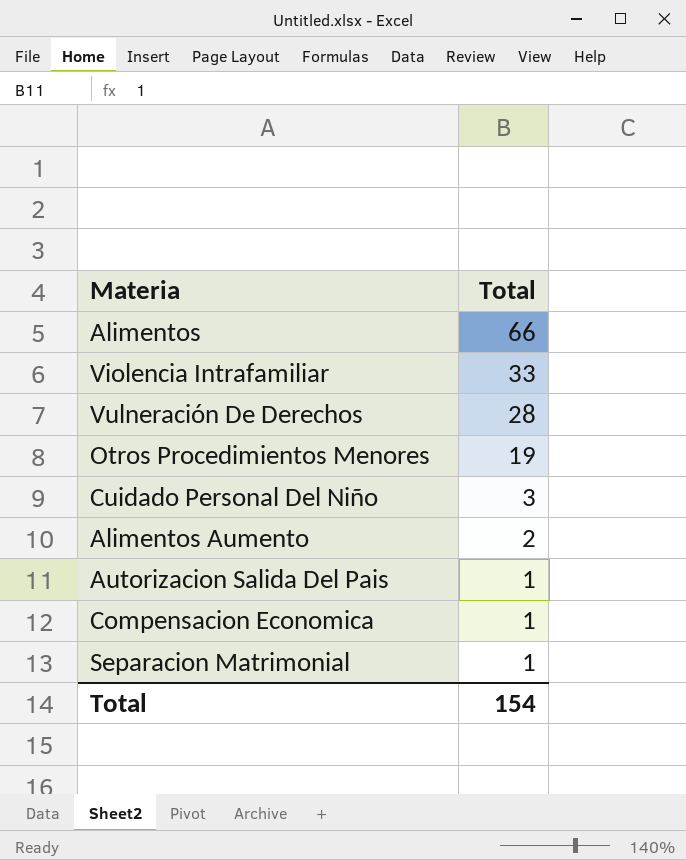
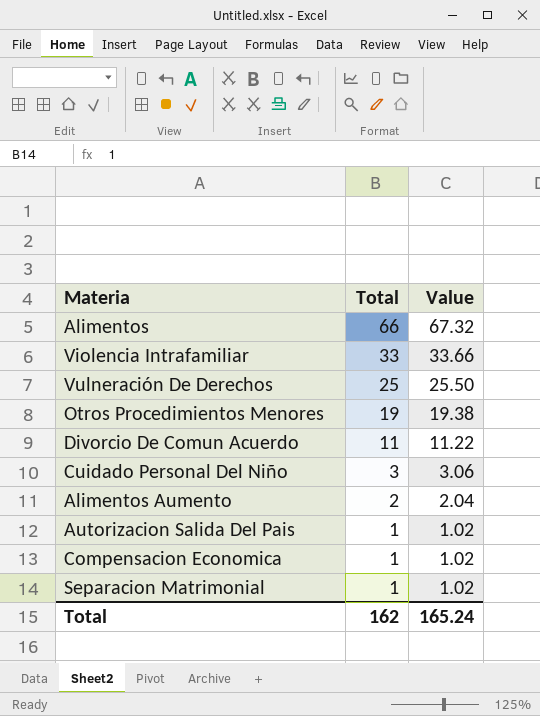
column Value | formula: none -> [Total] * 1.02
Vulneración De Derechos | Total: 28 -> 25
row Divorcio De Comun Acuerdo: none -> 11 | 11.22
Total | Total: 154 -> 162

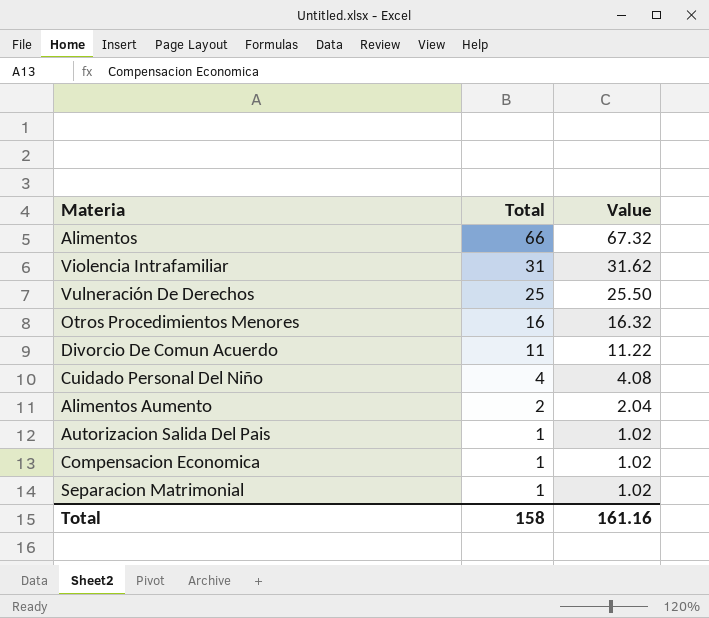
Violencia Intrafamiliar | Total: 33 -> 31
Violencia Intrafamiliar | Value: 33.66 -> 31.62
Otros Procedimientos Menores | Total: 19 -> 16
Otros Procedimientos Menores | Value: 19.38 -> 16.32
Cuidado Personal Del Niño | Total: 3 -> 4
Cuidado Personal Del Niño | Value: 3.06 -> 4.08
Total | Total: 162 -> 158
Total | Value: 165.24 -> 161.16

